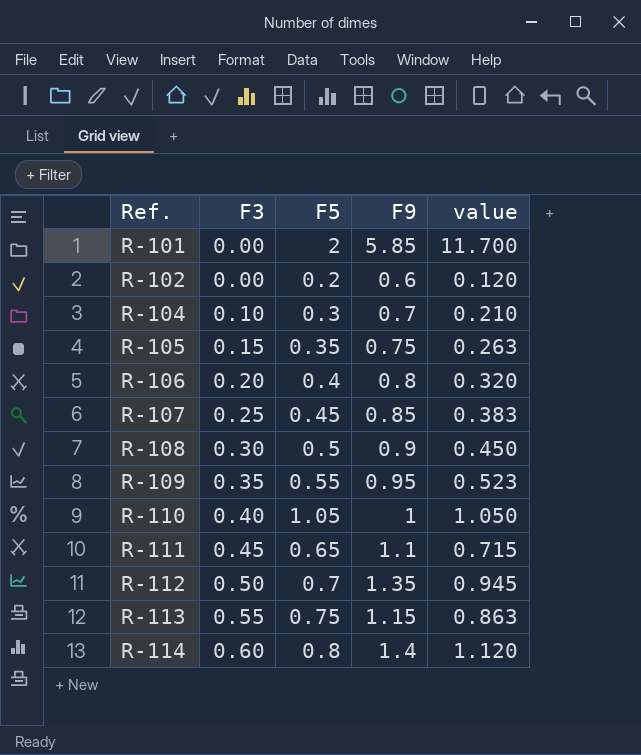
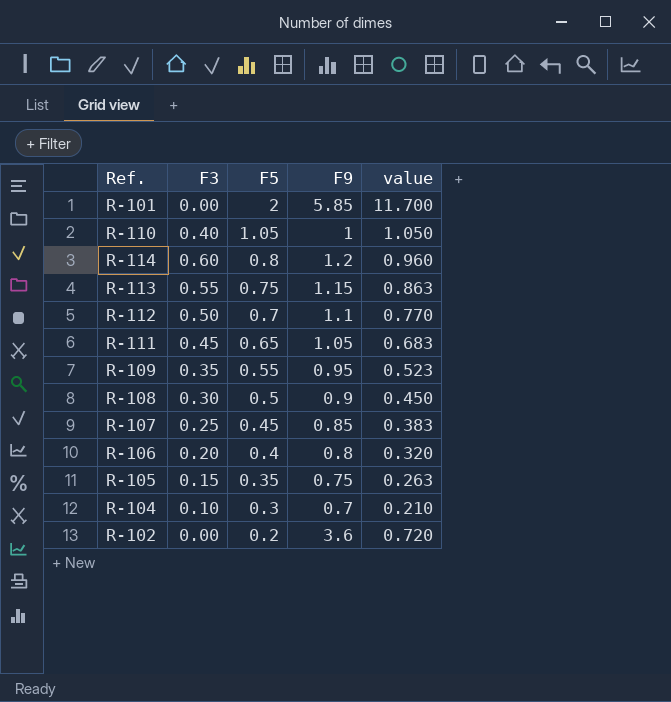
row order: Ref. ascending -> F5 descending
R-114 | F9: 1.4 -> 1.2
R-114 | value: 1.120 -> 0.960
R-112 | F9: 1.35 -> 1.1
R-112 | value: 0.945 -> 0.770
R-111 | F9: 1.1 -> 1.05
R-111 | value: 0.715 -> 0.683
R-102 | F9: 0.6 -> 3.6
R-102 | value: 0.120 -> 0.720

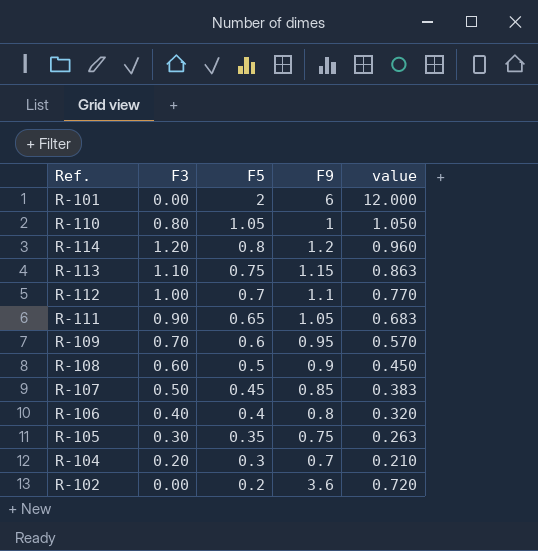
R-101 | F9: 5.85 -> 6
R-101 | value: 11.700 -> 12.000
R-110 | F3: 0.40 -> 0.80
R-114 | F3: 0.60 -> 1.20
R-113 | F3: 0.55 -> 1.10
R-112 | F3: 0.50 -> 1.00
R-111 | F3: 0.45 -> 0.90
R-109 | F3: 0.35 -> 0.70
R-109 | F5: 0.55 -> 0.6
R-109 | value: 0.523 -> 0.570
R-108 | F3: 0.30 -> 0.60
R-107 | F3: 0.25 -> 0.50
R-106 | F3: 0.20 -> 0.40
R-105 | F3: 0.15 -> 0.30
R-104 | F3: 0.10 -> 0.20

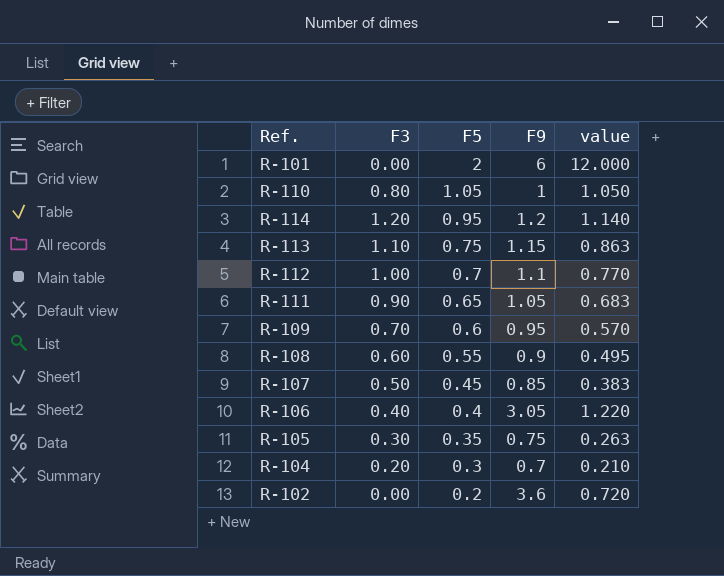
R-114 | F5: 0.8 -> 0.95
R-114 | value: 0.960 -> 1.140
R-108 | F5: 0.5 -> 0.55
R-108 | value: 0.450 -> 0.495
R-106 | F9: 0.8 -> 3.05
R-106 | value: 0.320 -> 1.220

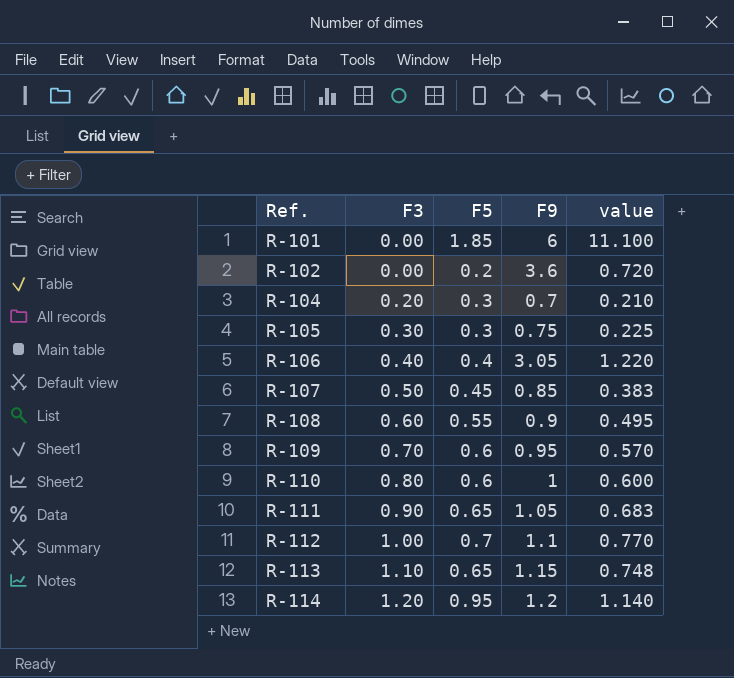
row order: F5 descending -> Ref. ascending
R-101 | F5: 2 -> 1.85
R-101 | value: 12.000 -> 11.100
R-105 | F5: 0.35 -> 0.3
R-105 | value: 0.263 -> 0.225
R-110 | F5: 1.05 -> 0.6
R-110 | value: 1.050 -> 0.600
R-113 | F5: 0.75 -> 0.65
R-113 | value: 0.863 -> 0.748

